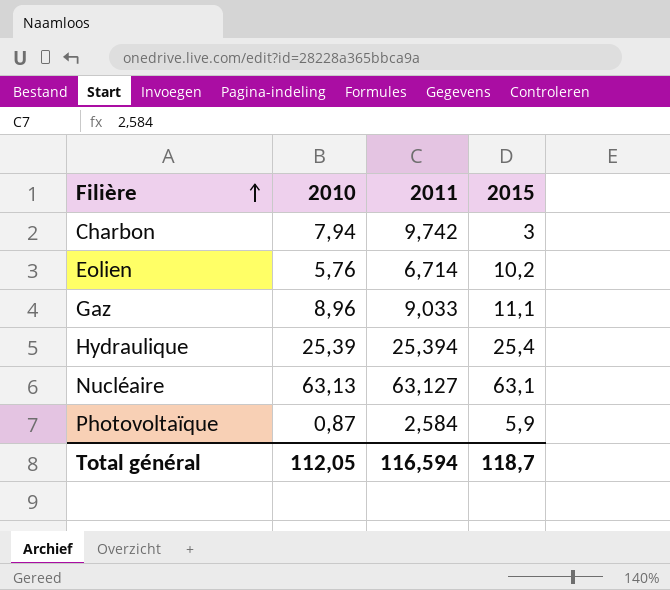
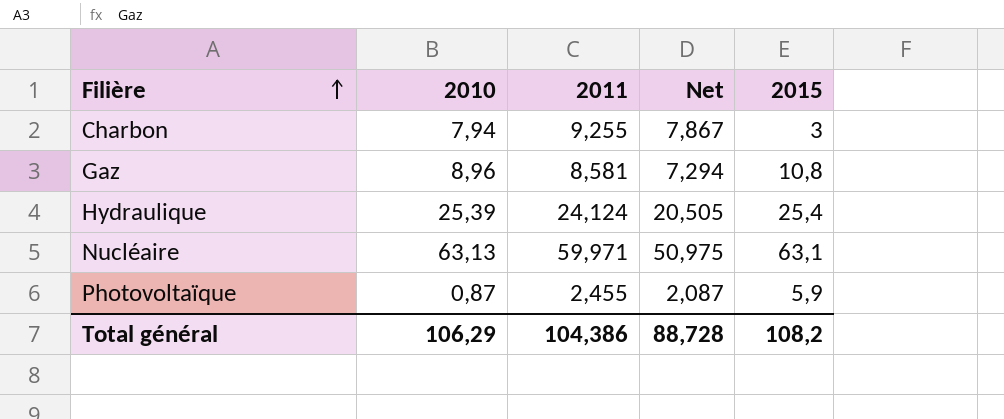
column Net | formula: none -> [2011] * 0,85
row Eolien: 5,76 | 6,714 | 10,2 -> none
Charbon | 2011: 9,742 -> 9,255
Gaz | 2011: 9,033 -> 8,581
Gaz | 2015: 11,1 -> 10,8
Hydraulique | 2011: 25,394 -> 24,124
Nucléaire | 2011: 63,127 -> 59,971
Photovoltaïque | 2011: 2,584 -> 2,455
Total général | 2010: 112,05 -> 106,29
Total général | 2011: 116,594 -> 104,386
Total général | 2015: 118,7 -> 108,2

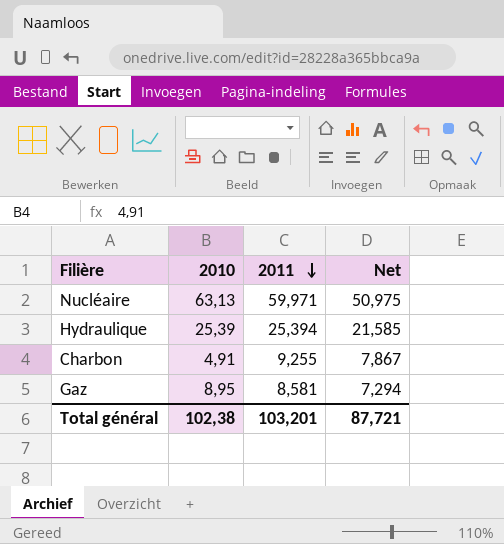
row order: Filière ascending -> 2011 descending
column 2015 | position: 5 -> none
row Photovoltaïque: 0,87 | 2,455 | 2,087 | 5,9 -> none
Hydraulique | 2011: 24,124 -> 25,394
Hydraulique | Net: 20,505 -> 21,585
Charbon | 2010: 7,94 -> 4,91
Gaz | 2010: 8,96 -> 8,95
Total général | 2010: 106,29 -> 102,38
Total général | 2011: 104,386 -> 103,201
Total général | Net: 88,728 -> 87,721

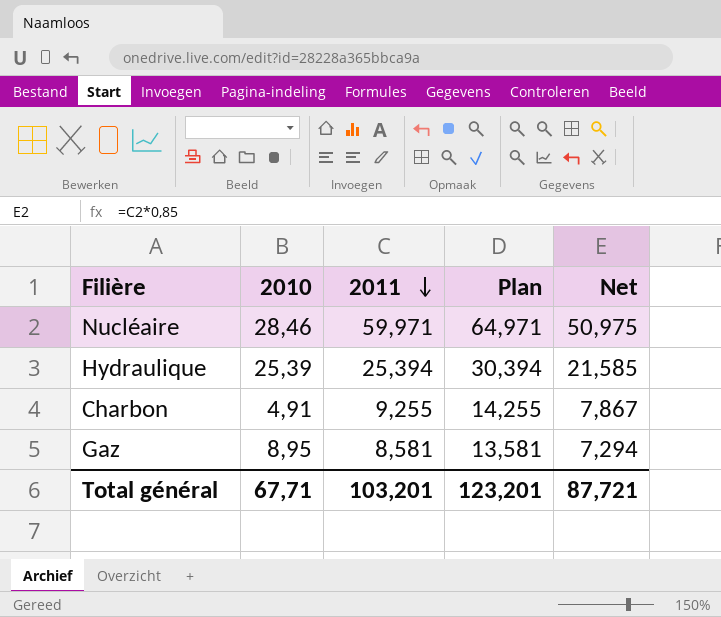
column Plan | formula: none -> [2011] + 5
Nucléaire | 2010: 63,13 -> 28,46
Total général | 2010: 102,38 -> 67,71

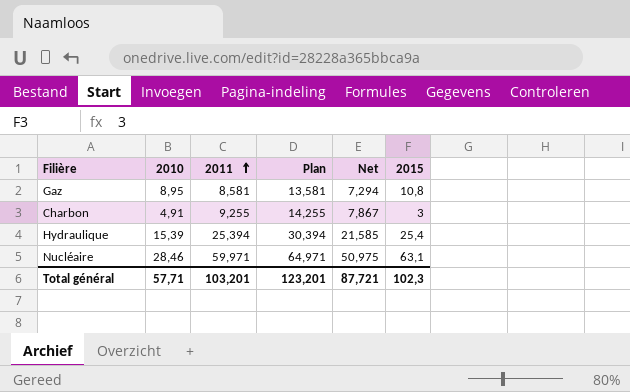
row order: 2011 descending -> 2011 ascending
column 2015 | position: none -> 6
Hydraulique | 2010: 25,39 -> 15,39
Total général | 2010: 67,71 -> 57,71

